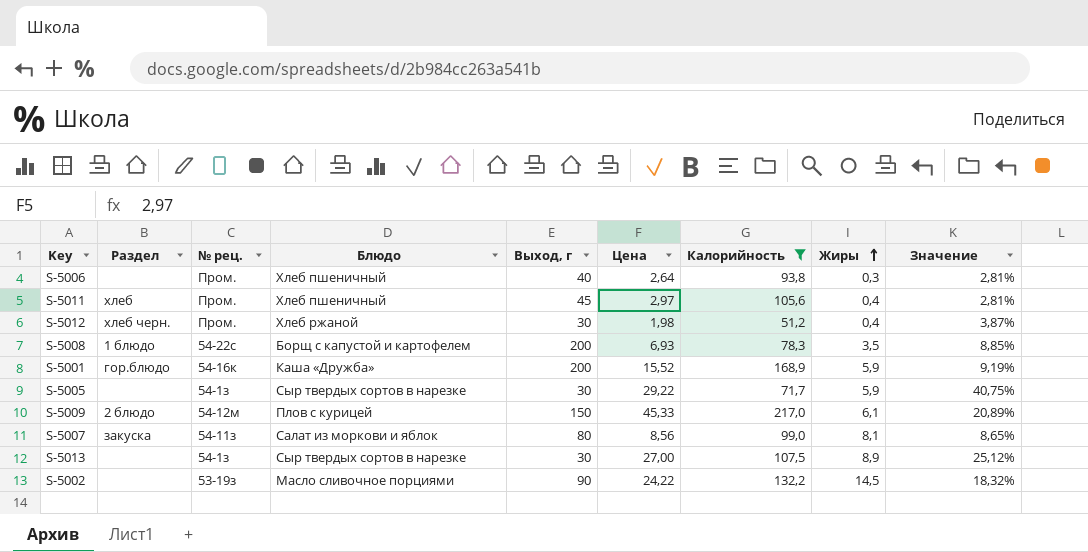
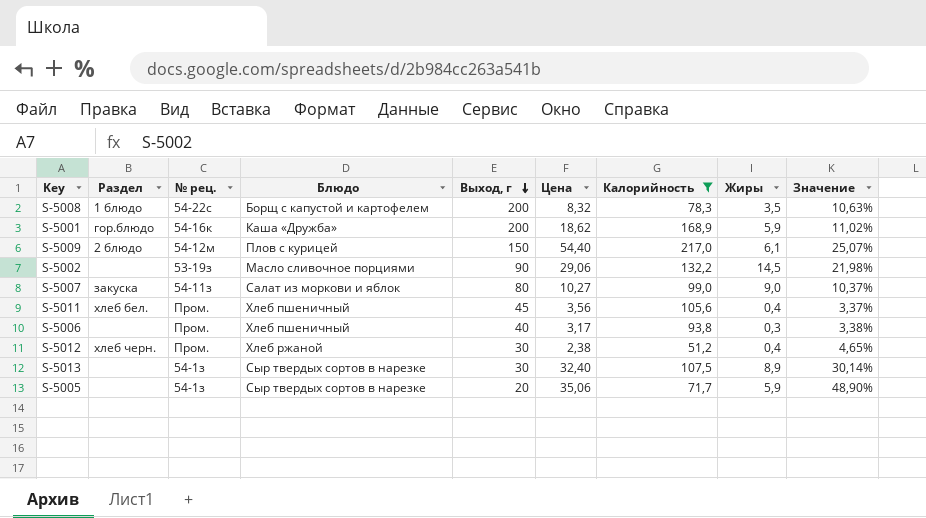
row order: Жиры ascending -> Выход, г descending
S-5008 | Цена: 6,93 -> 8,32
S-5008 | Значение: 8,85% -> 10,63%
S-5001 | Цена: 15,52 -> 18,62
S-5001 | Значение: 9,19% -> 11,02%
S-5009 | Цена: 45,33 -> 54,40
S-5009 | Значение: 20,89% -> 25,07%
S-5002 | Цена: 24,22 -> 29,06
S-5002 | Значение: 18,32% -> 21,98%
S-5007 | Цена: 8,56 -> 10,27
S-5007 | Жиры: 8,1 -> 9,0
S-5007 | Значение: 8,65% -> 10,37%
S-5011 | Раздел: хлеб -> хлеб бел.
S-5011 | Цена: 2,97 -> 3,56
S-5011 | Значение: 2,81% -> 3,37%
S-5006 | Цена: 2,64 -> 3,17
S-5006 | Значение: 2,81% -> 3,38%
S-5012 | Цена: 1,98 -> 2,38
S-5012 | Значение: 3,87% -> 4,65%
S-5013 | Цена: 27,00 -> 32,40
S-5013 | Значение: 25,12% -> 30,14%
S-5005 | Выход, г: 30 -> 20
S-5005 | Цена: 29,22 -> 35,06
S-5005 | Значение: 40,75% -> 48,90%

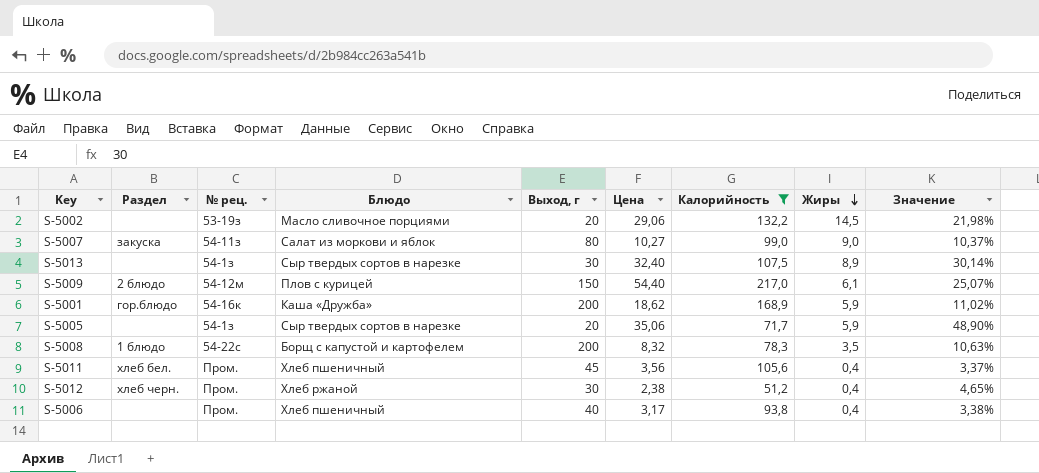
row order: Выход, г descending -> Жиры descending
S-5002 | Выход, г: 90 -> 20
S-5006 | Жиры: 0,3 -> 0,4

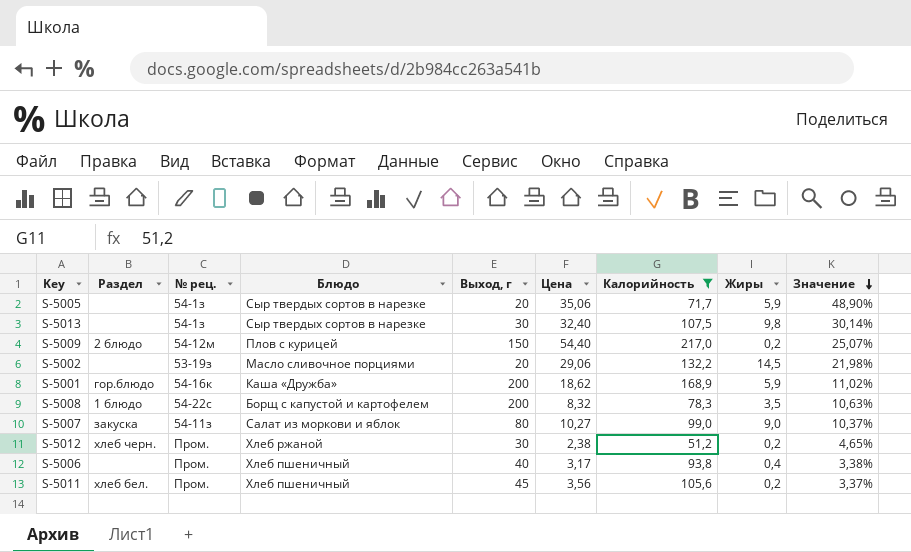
row order: Жиры descending -> Значение descending
S-5013 | Жиры: 8,9 -> 9,8
S-5009 | Жиры: 6,1 -> 0,2
S-5012 | Жиры: 0,4 -> 0,2
S-5011 | Жиры: 0,4 -> 0,2

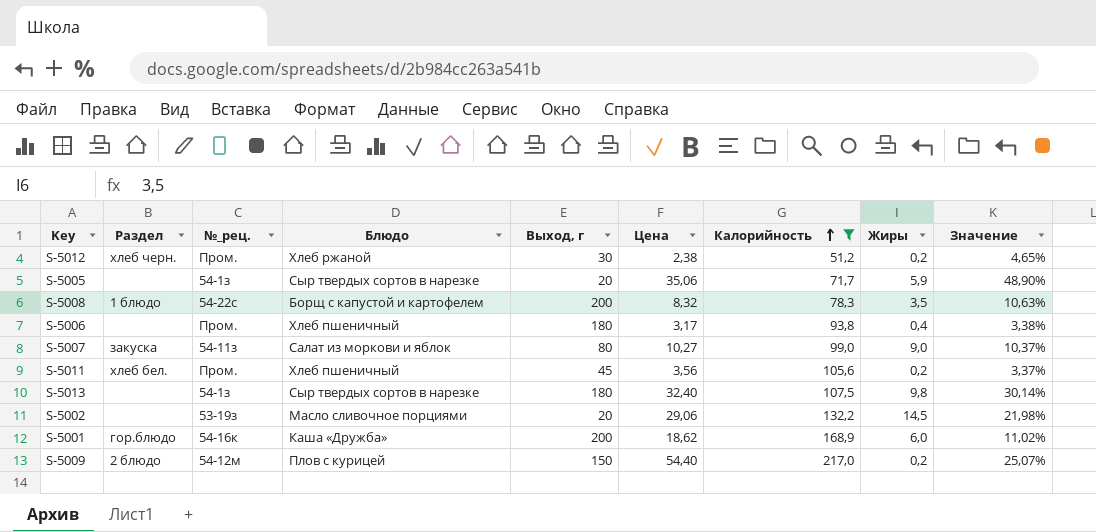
row order: Значение descending -> Калорийность ascending
column name: № рец. -> №_рец.
S-5006 | Выход, г: 40 -> 180
S-5013 | Выход, г: 30 -> 180
S-5001 | Жиры: 5,9 -> 6,0

